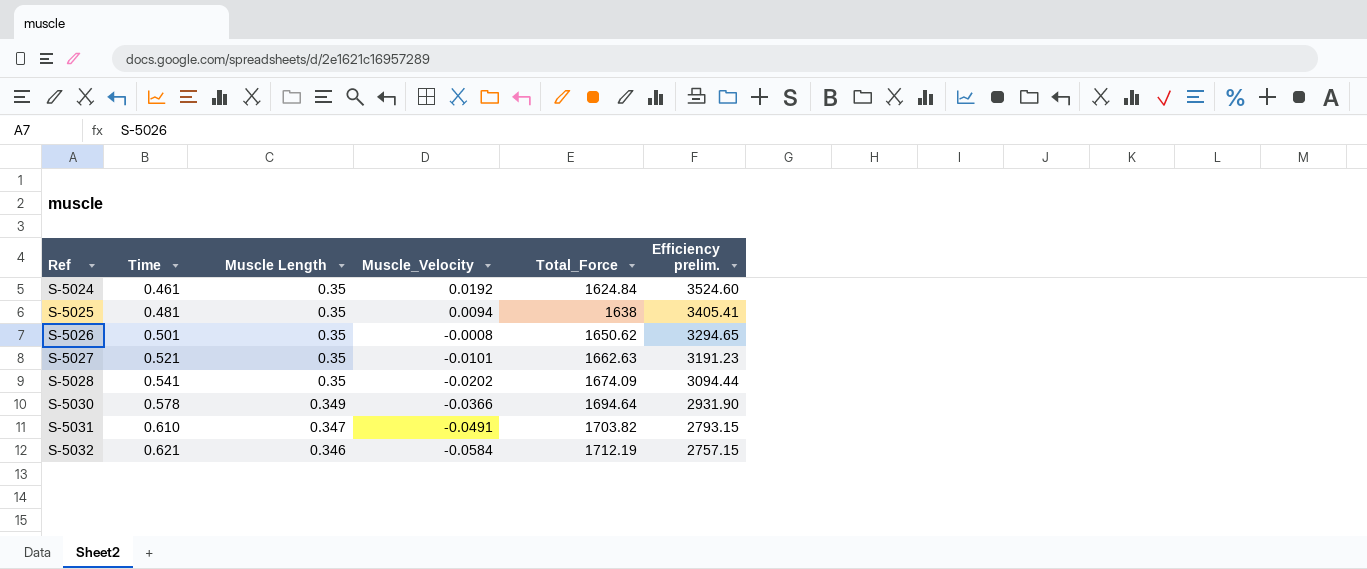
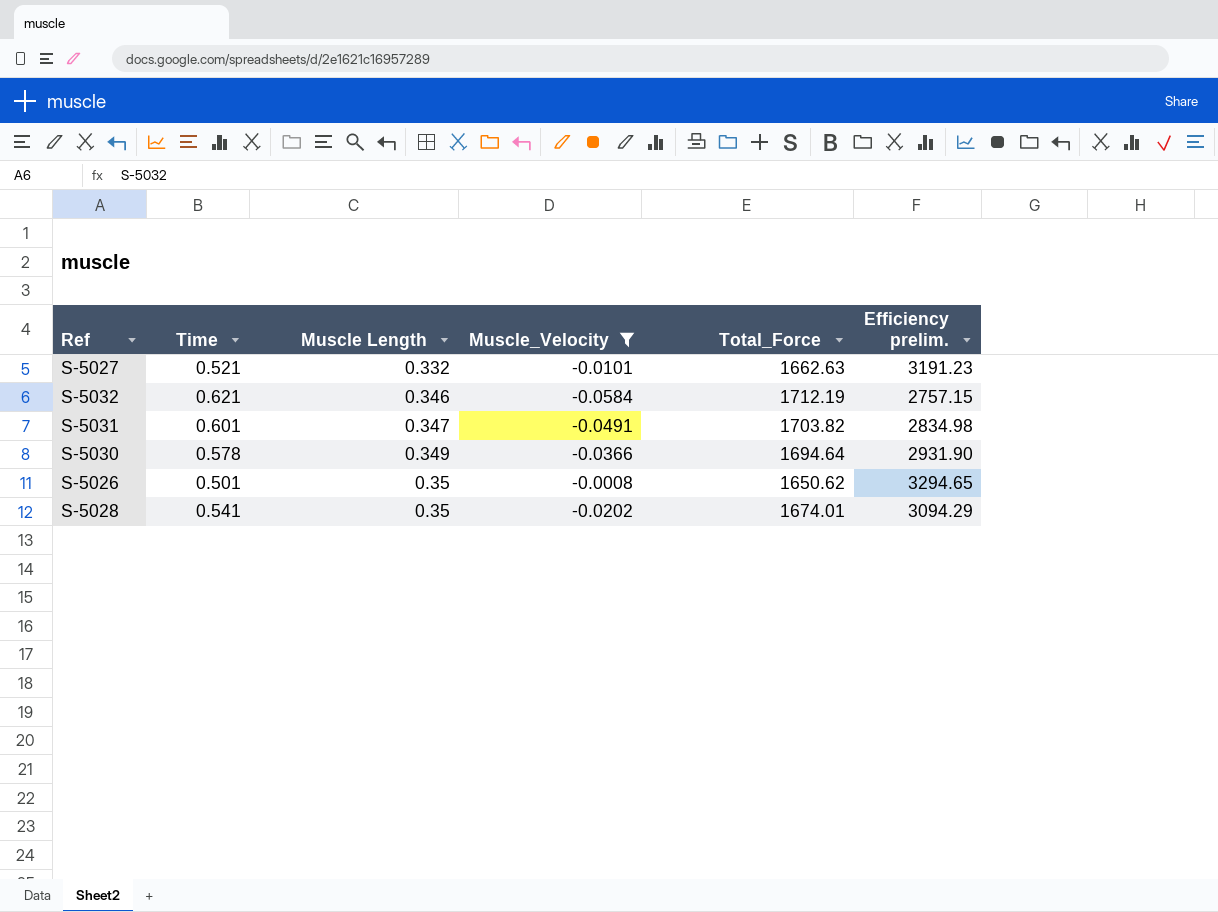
filter: none -> Muscle_Velocity <= -0.0008
row order: Ref ascending -> Muscle Length ascending
S-5027 | Muscle Length: 0.35 -> 0.332
S-5031 | Time: 0.610 -> 0.601
S-5031 | Efficiency prelim.: 2793.15 -> 2834.98
S-5028 | Total_Force: 1674.09 -> 1674.01
S-5028 | Efficiency prelim.: 3094.44 -> 3094.29

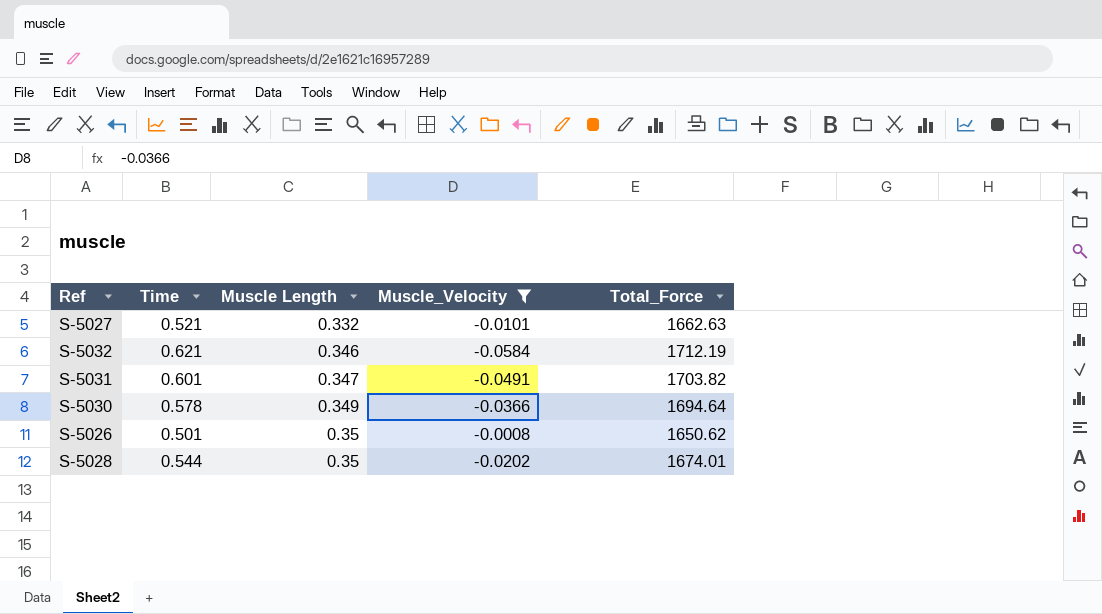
column Efficiency prelim. | formula: [Total_Force] / [Time] -> none
S-5028 | Time: 0.541 -> 0.544

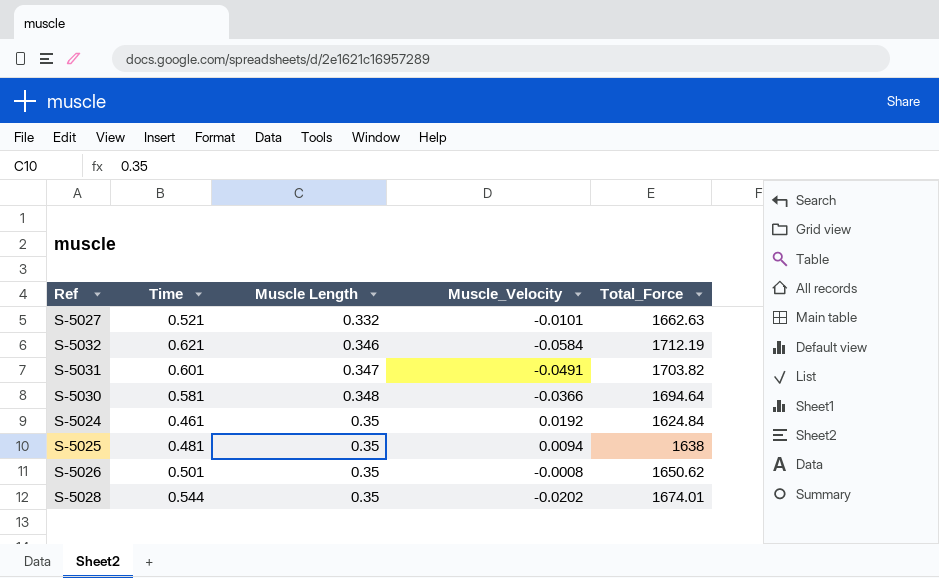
filter: Muscle_Velocity <= -0.0008 -> none
S-5030 | Time: 0.578 -> 0.581
S-5030 | Muscle Length: 0.349 -> 0.348

